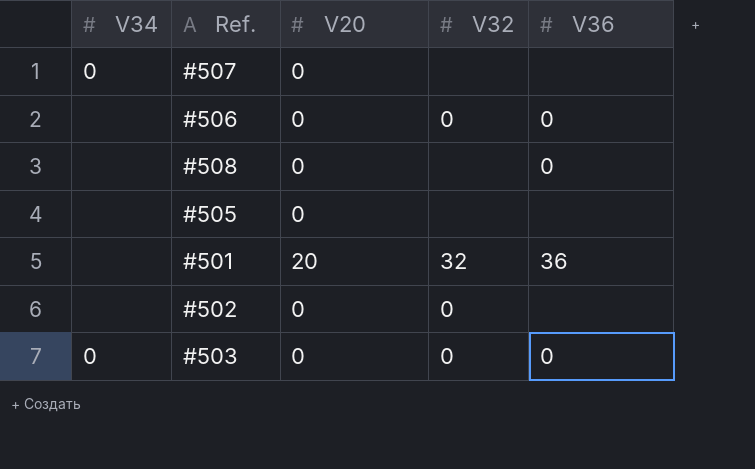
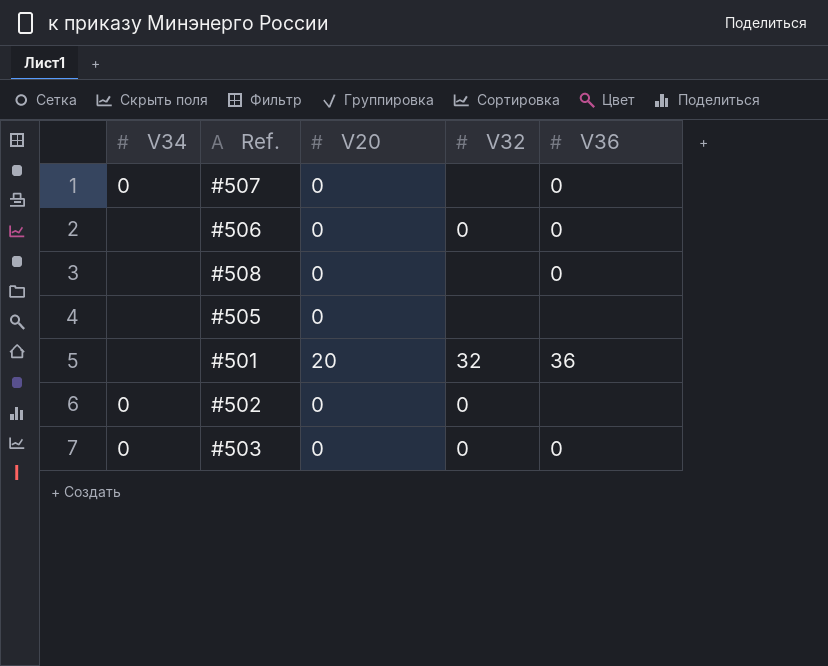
#507 | V36: none -> 0
#502 | V34: none -> 0

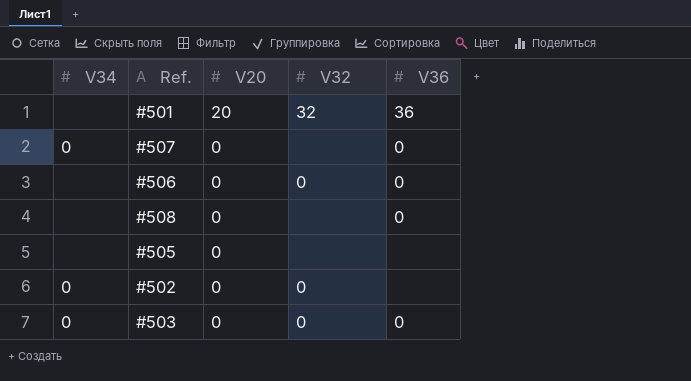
row order: none -> V20 descending

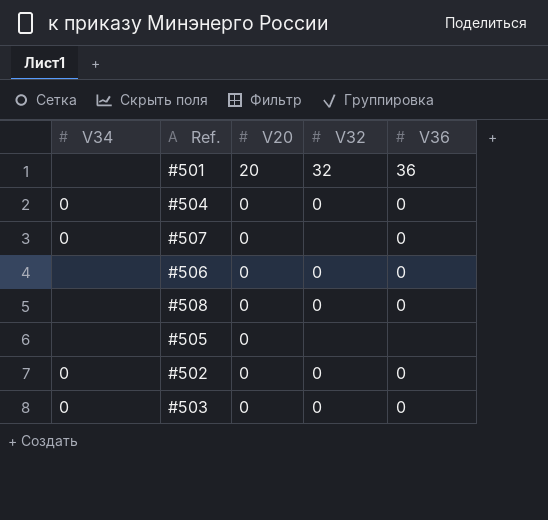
row #504: none -> 0 | 0 | 0 | 0
#508 | V32: none -> 0
#502 | V36: none -> 0

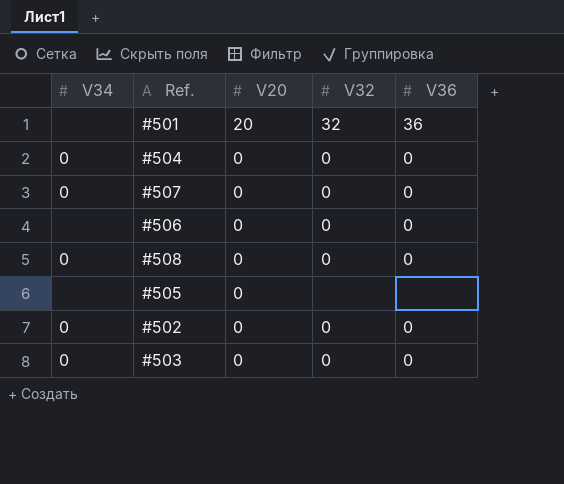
#507 | V32: none -> 0
#508 | V34: none -> 0

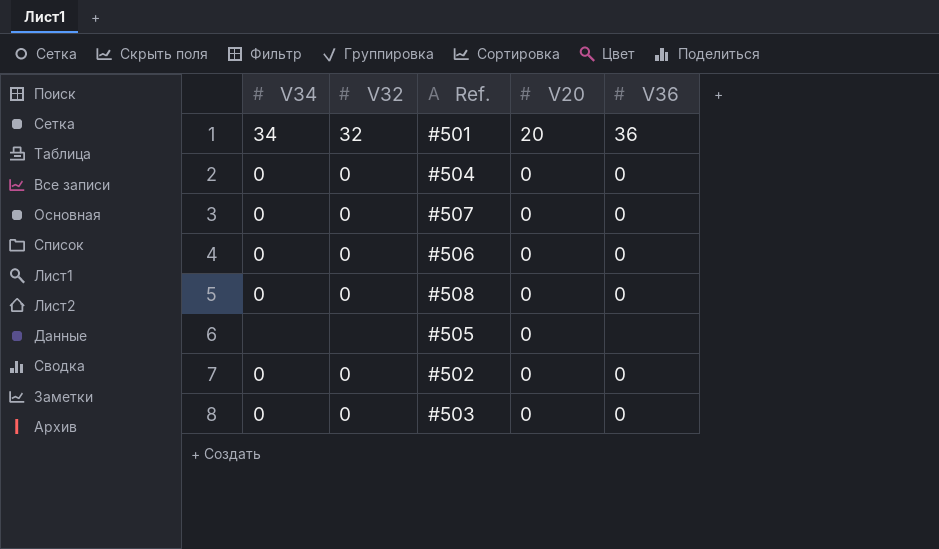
column V32 | position: 4 -> 2
#501 | V34: none -> 34
#506 | V34: none -> 0

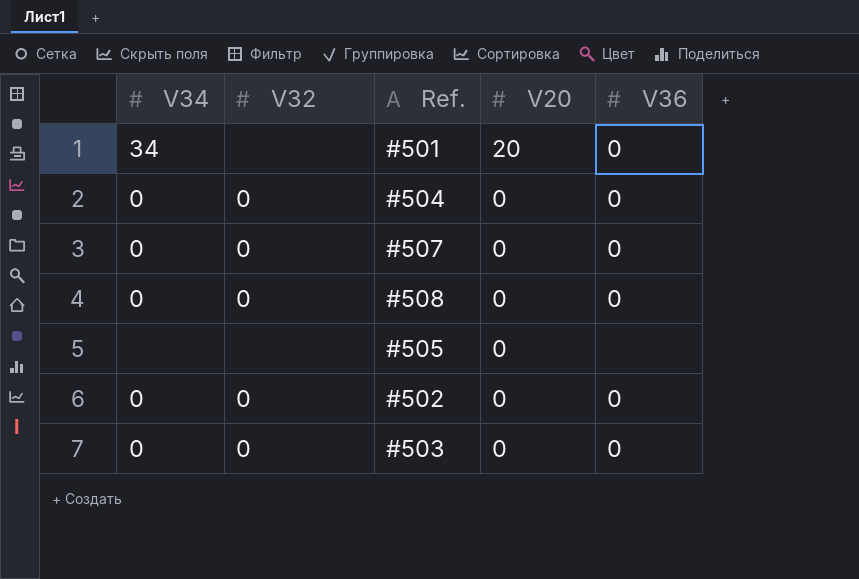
row #506: 0 | 0 | 0 | 0 -> none
#501 | V32: 32 -> none
#501 | V36: 36 -> 0

